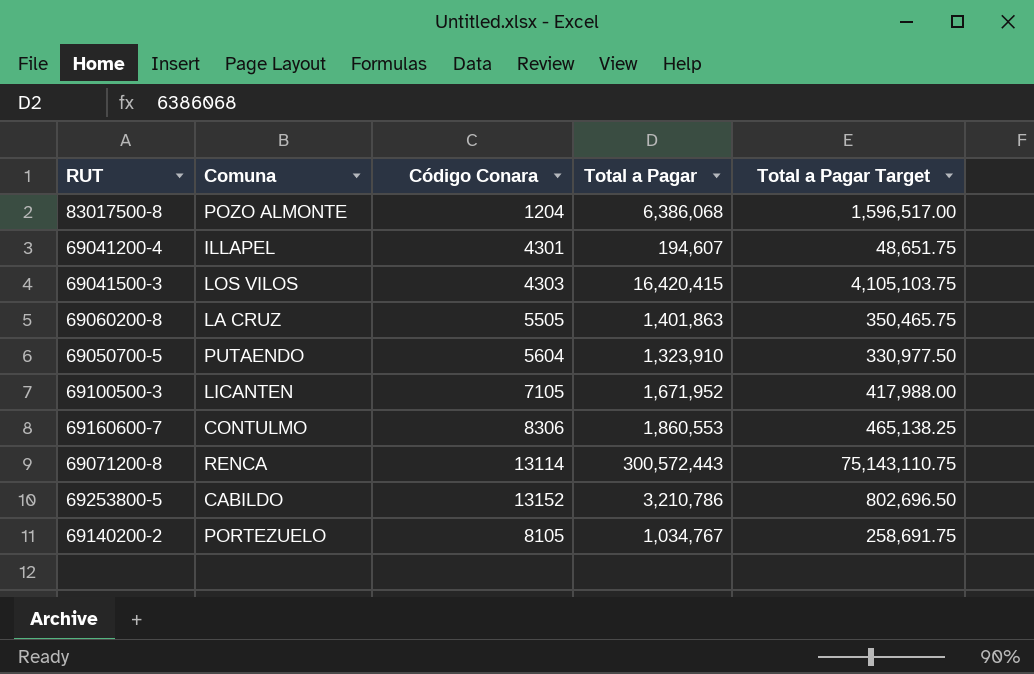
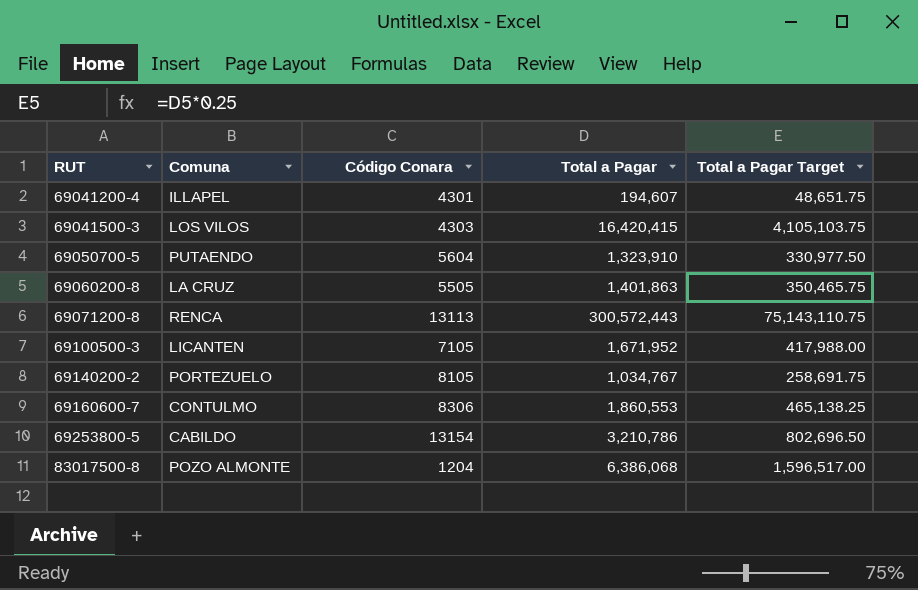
row order: none -> RUT ascending
69071200-8 | Código Conara: 13114 -> 13113
69253800-5 | Código Conara: 13152 -> 13154

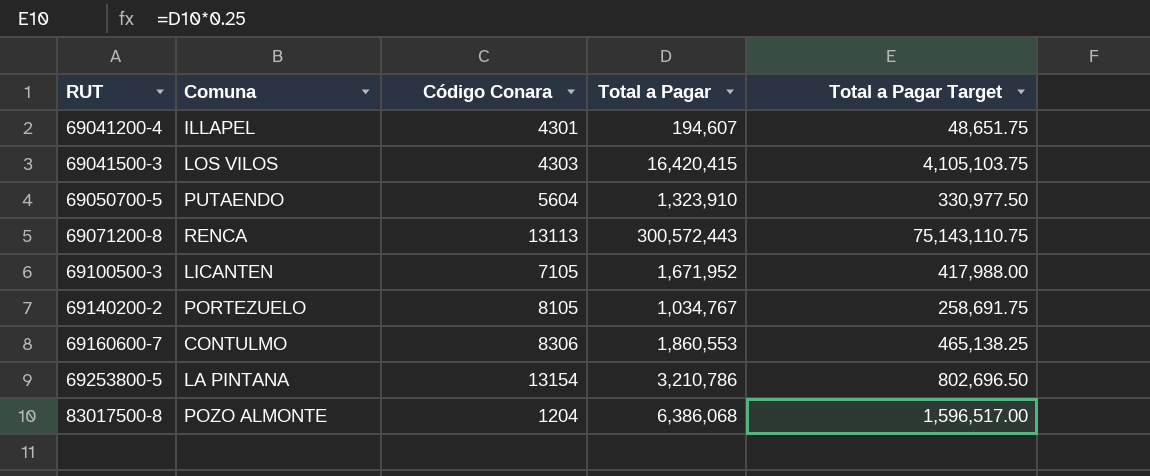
row 69060200-8: LA CRUZ | 5505 | 1,401,863 | 350,465.75 -> none
69253800-5 | Comuna: CABILDO -> LA PINTANA

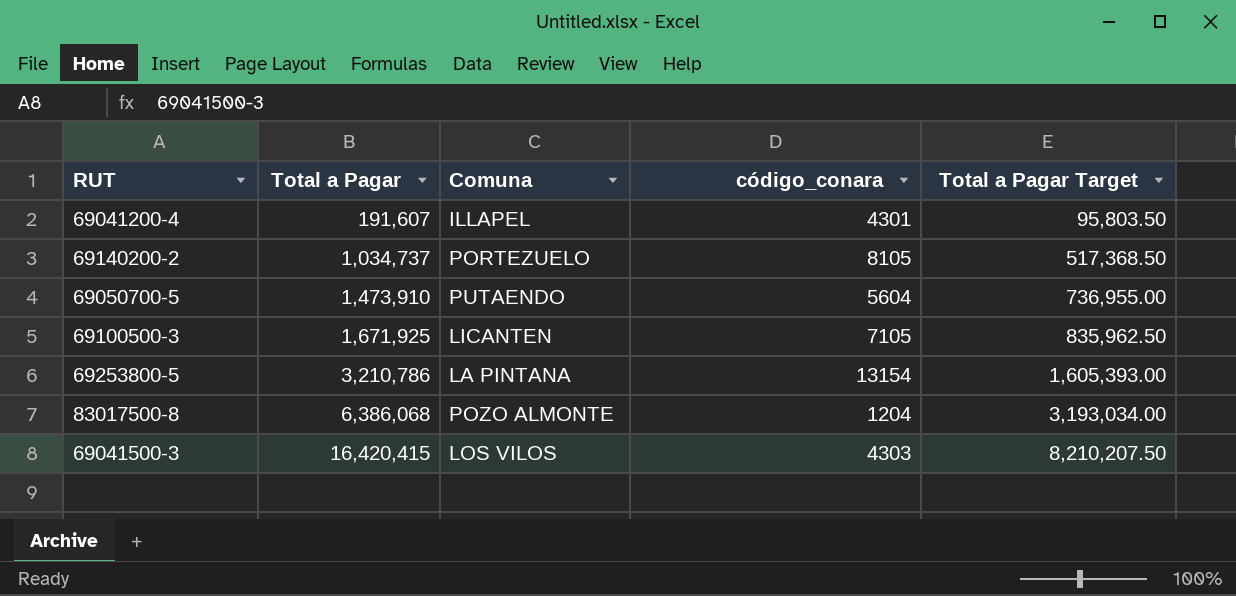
row order: RUT ascending -> Total a Pagar ascending
column Total a Pagar | position: 4 -> 2
column name: Código Conara -> código_conara
column Total a Pagar Target | formula: [Total a Pagar] * 0.25 -> [Total a Pagar] * 0.5
row 69071200-8: RENCA | 13113 | 300,572,443 | 75,143,110.75 -> none
row 69160600-7: CONTULMO | 8306 | 1,860,553 | 465,138.25 -> none
69041200-4 | Total a Pagar: 194,607 -> 191,607
69140200-2 | Total a Pagar: 1,034,767 -> 1,034,737
69050700-5 | Total a Pagar: 1,323,910 -> 1,473,910
69100500-3 | Total a Pagar: 1,671,952 -> 1,671,925

